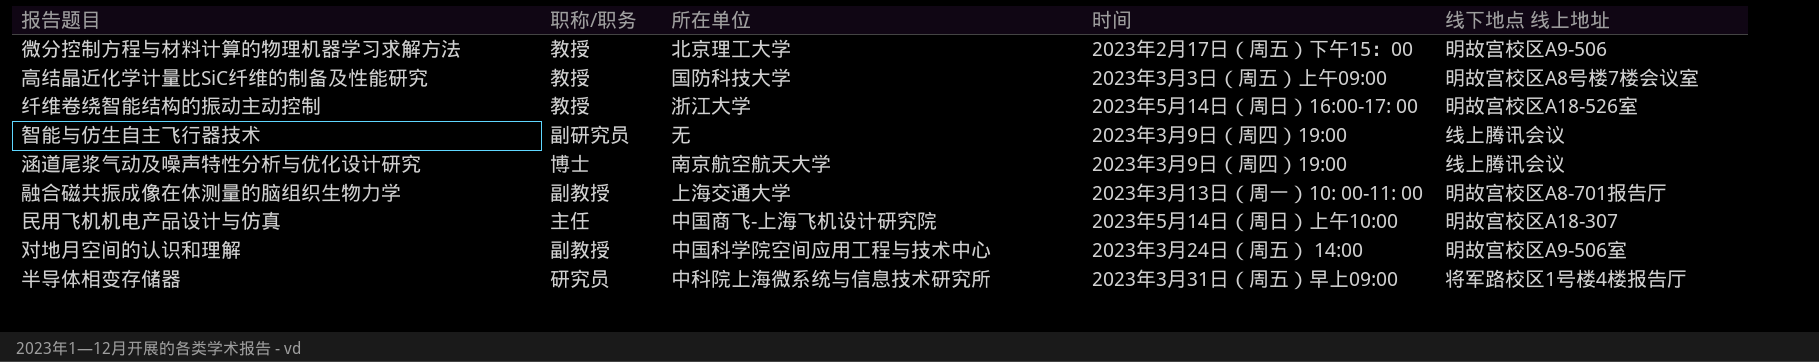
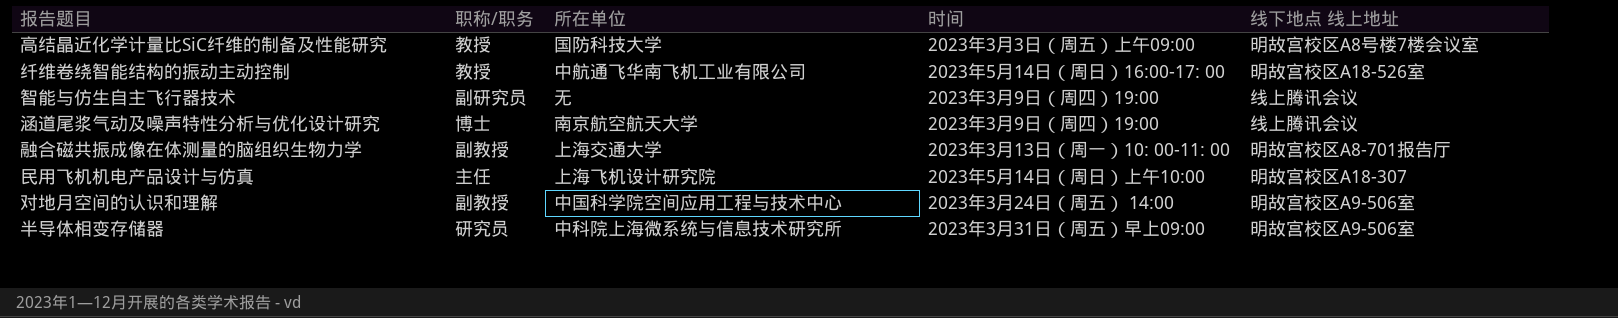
row 微分控制方程与材料计算的物理机器学习求解方法: 教授 | 北京理工大学 | 2023年2月17日（周五）下午15：00 | 明故宫校区A9-506 -> none
纤维卷绕智能结构的振动主动控制 | 所在单位: 浙江大学 -> 中航通飞华南飞机工业有限公司
民用飞机机电产品设计与仿真 | 所在单位: 中国商飞-上海飞机设计研究院 -> 上海飞机设计研究院
半导体相变存储器 | 线下地点 线上地址: 将军路校区1号楼4楼报告厅 -> 明故宫校区A9-506室

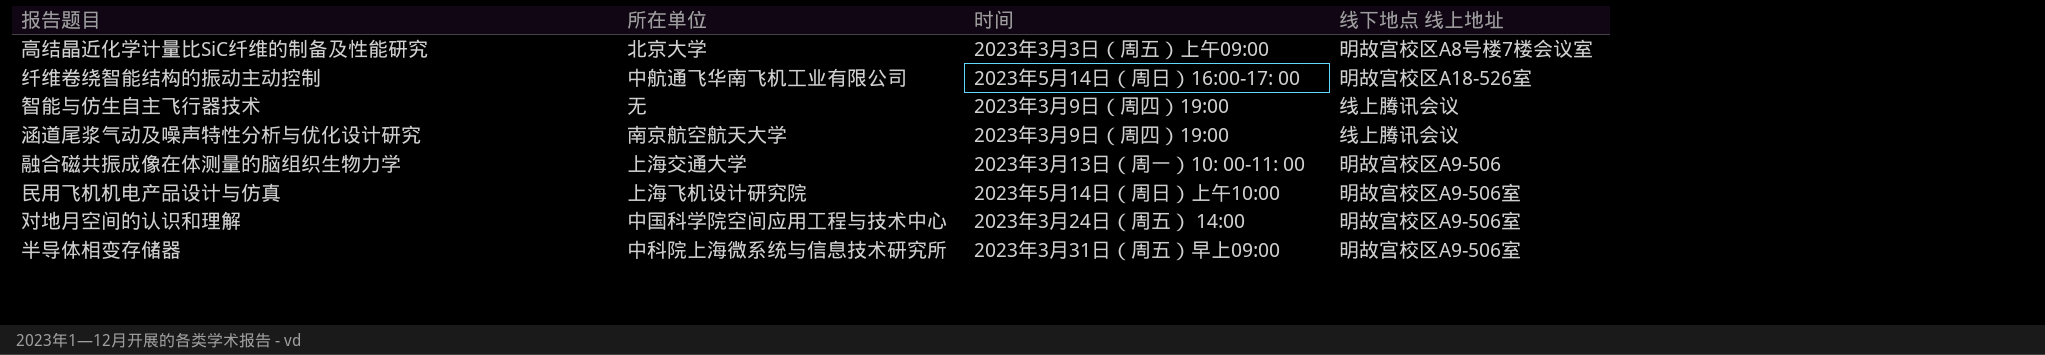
column 职称/职务 | position: 2 -> none
高结晶近化学计量比SiC纤维的制备及性能研究 | 所在单位: 国防科技大学 -> 北京大学
融合磁共振成像在体测量的脑组织生物力学 | 线下地点 线上地址: 明故宫校区A8-701报告厅 -> 明故宫校区A9-506
民用飞机机电产品设计与仿真 | 线下地点 线上地址: 明故宫校区A18-307 -> 明故宫校区A9-506室

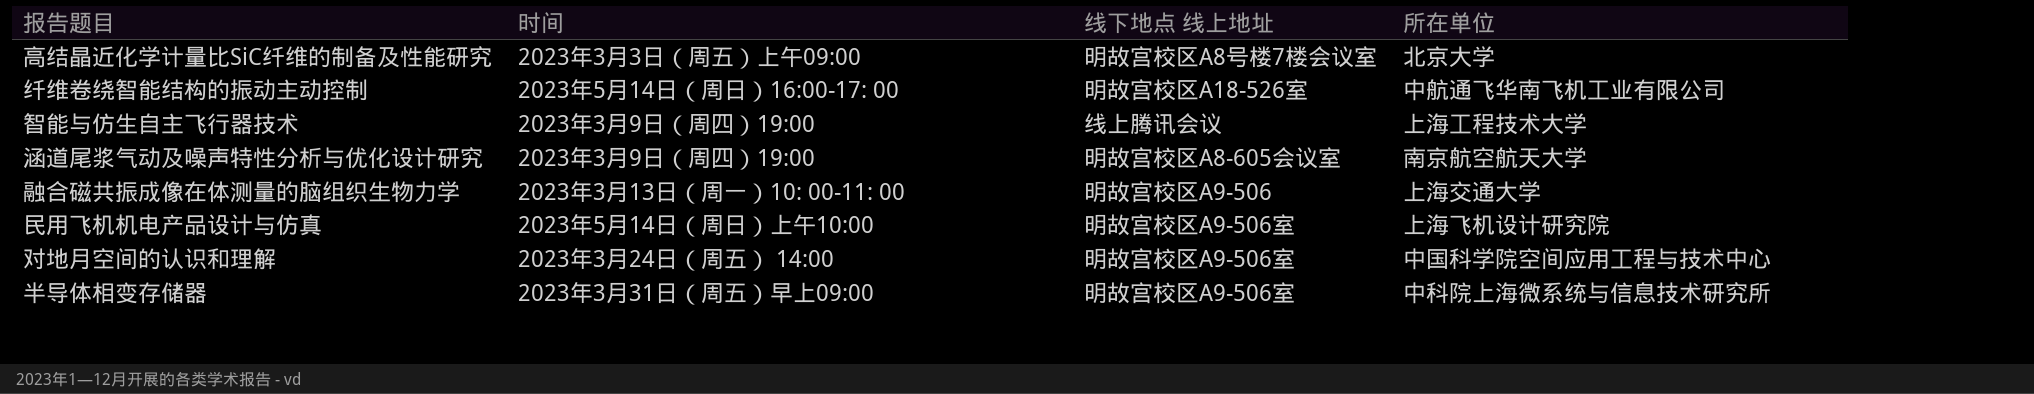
column 所在单位 | position: 2 -> 4
智能与仿生自主飞行器技术 | 所在单位: 无 -> 上海工程技术大学
涵道尾浆气动及噪声特性分析与优化设计研究 | 线下地点 线上地址: 线上腾讯会议 -> 明故宫校区A8-605会议室

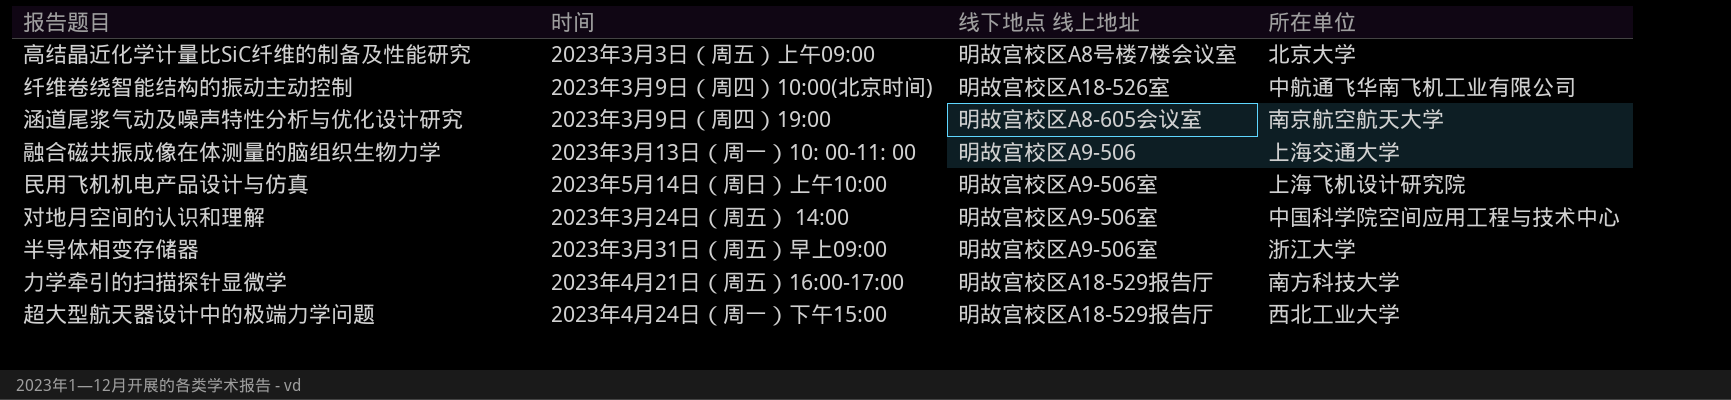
row 智能与仿生自主飞行器技术: 2023年3月9日（周四）19:00 | 线上腾讯会议 | 上海工程技术大学 -> none
纤维卷绕智能结构的振动主动控制 | 时间: 2023年5月14日（周日）16:00-17: 00 -> 2023年3月9日（周四）10:00(北京时间)
半导体相变存储器 | 所在单位: 中科院上海微系统与信息技术研究所 -> 浙江大学
row 力学牵引的扫描探针显微学: none -> 2023年4月21日（周五）16:00-17:00 | 明故宫校区A18-529报告厅 | 南方科技大学
row 超大型航天器设计中的极端力学问题: none -> 2023年4月24日（周一）下午15:00 | 明故宫校区A18-529报告厅 | 西北工业大学

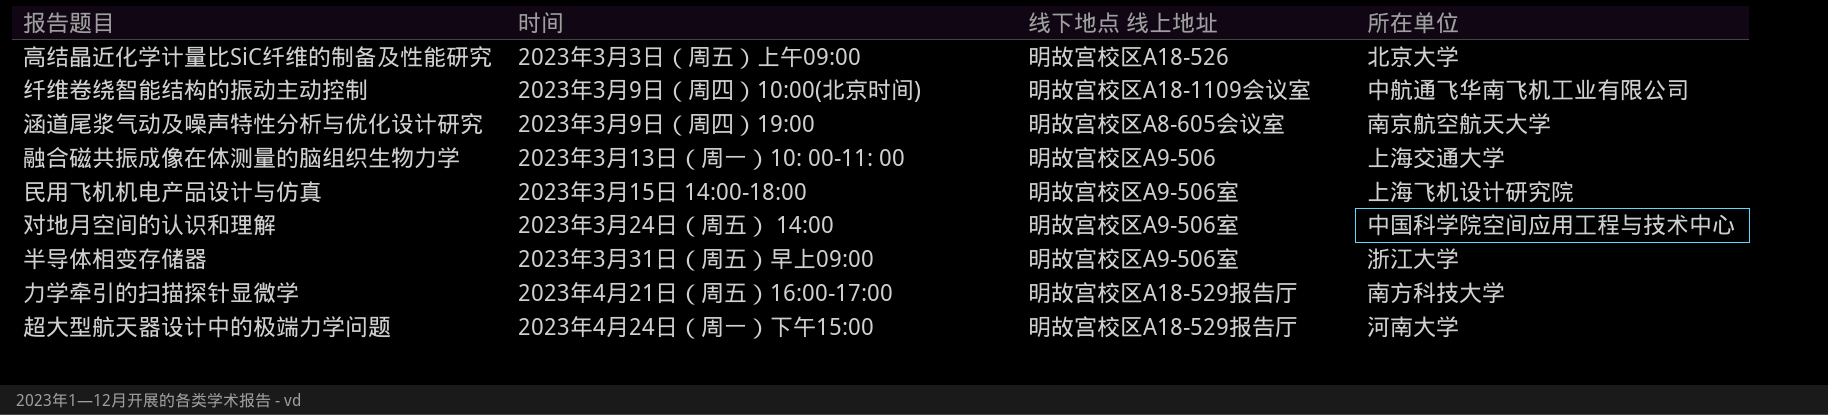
高结晶近化学计量比SiC纤维的制备及性能研究 | 线下地点 线上地址: 明故宫校区A8号楼7楼会议室 -> 明故宫校区A18-526
纤维卷绕智能结构的振动主动控制 | 线下地点 线上地址: 明故宫校区A18-526室 -> 明故宫校区A18-1109会议室
民用飞机机电产品设计与仿真 | 时间: 2023年5月14日（周日）上午10:00 -> 2023年3月15日 14:00-18:00
超大型航天器设计中的极端力学问题 | 所在单位: 西北工业大学 -> 河南大学

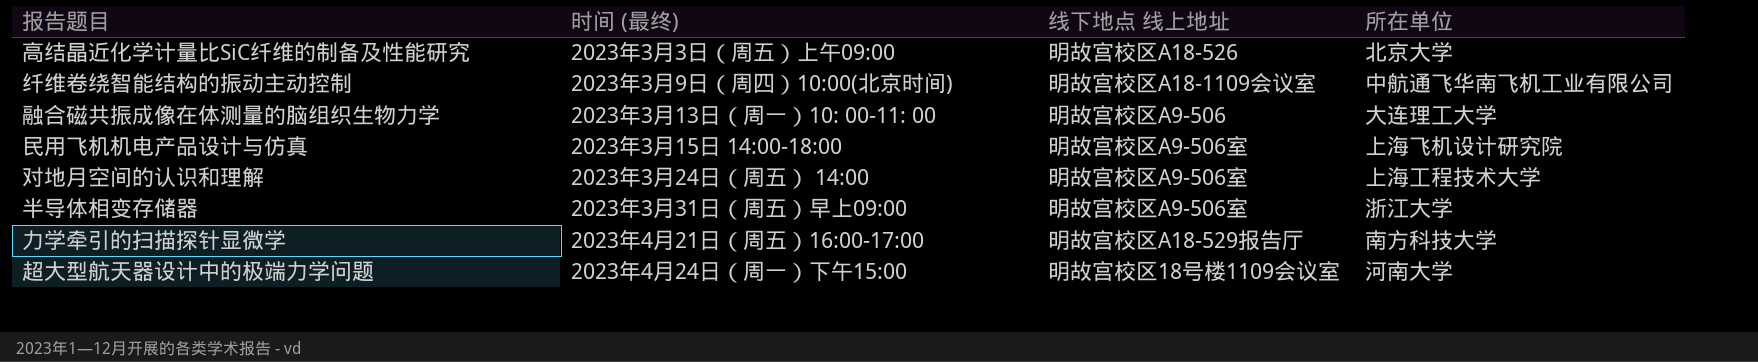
column name: 时间 -> 时间 (最终)
row 涵道尾浆气动及噪声特性分析与优化设计研究: 2023年3月9日（周四）19:00 | 明故宫校区A8-605会议室 | 南京航空航天大学 -> none
融合磁共振成像在体测量的脑组织生物力学 | 所在单位: 上海交通大学 -> 大连理工大学
对地月空间的认识和理解 | 所在单位: 中国科学院空间应用工程与技术中心 -> 上海工程技术大学
超大型航天器设计中的极端力学问题 | 线下地点 线上地址: 明故宫校区A18-529报告厅 -> 明故宫校区18号楼1109会议室

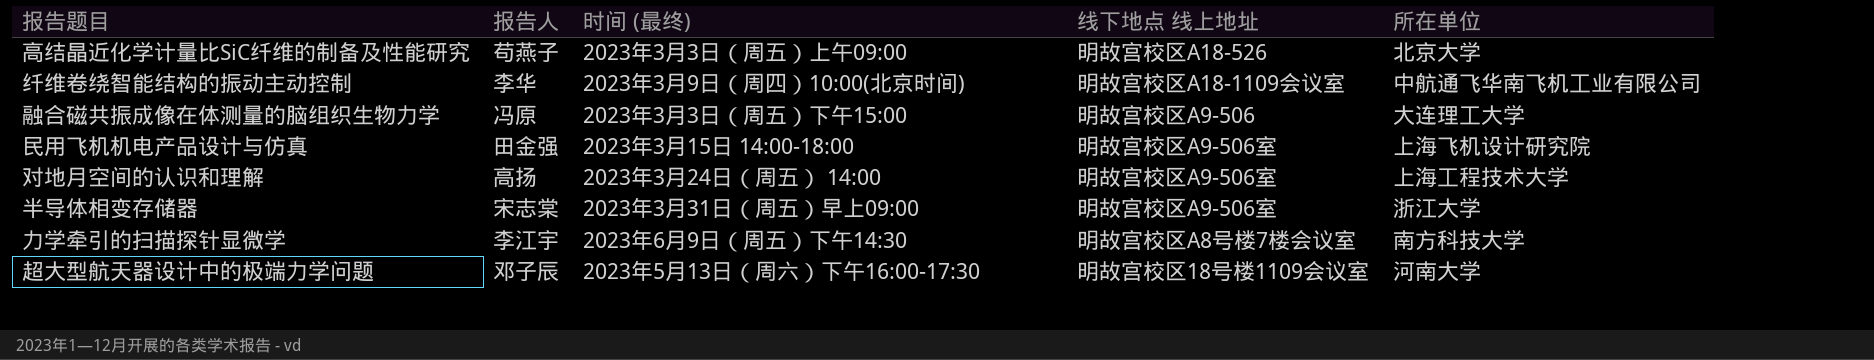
column 报告人 | position: none -> 2
融合磁共振成像在体测量的脑组织生物力学 | 时间 (最终): 2023年3月13日（周一）10: 00-11: 00 -> 2023年3月3日（周五）下午15:00
力学牵引的扫描探针显微学 | 时间 (最终): 2023年4月21日（周五）16:00-17:00 -> 2023年6月9日（周五）下午14:30
力学牵引的扫描探针显微学 | 线下地点 线上地址: 明故宫校区A18-529报告厅 -> 明故宫校区A8号楼7楼会议室
超大型航天器设计中的极端力学问题 | 时间 (最终): 2023年4月24日（周一）下午15:00 -> 2023年5月13日（周六）下午16:00-17:30

